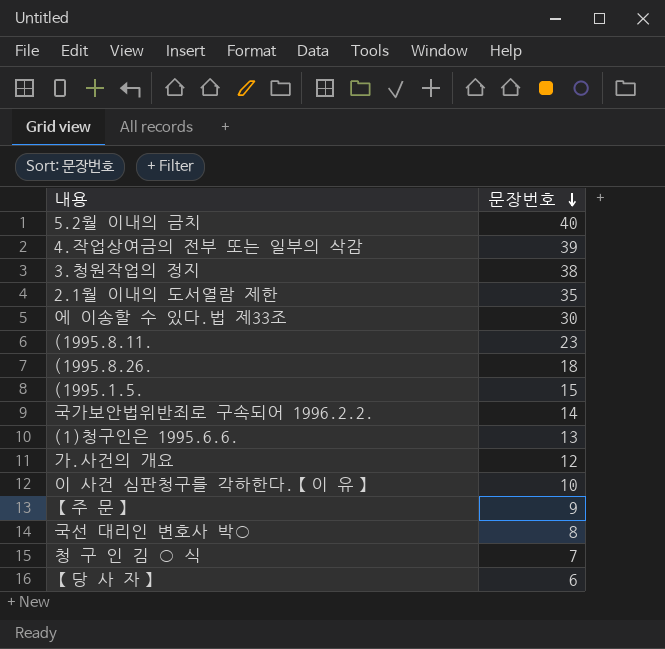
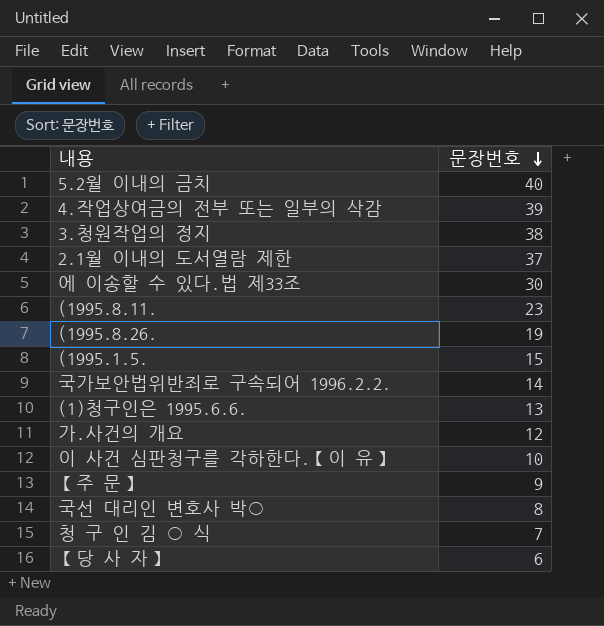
2.1월 이내의 도서열람 제한 | 문장번호: 35 -> 37
(1995.8.26. | 문장번호: 18 -> 19

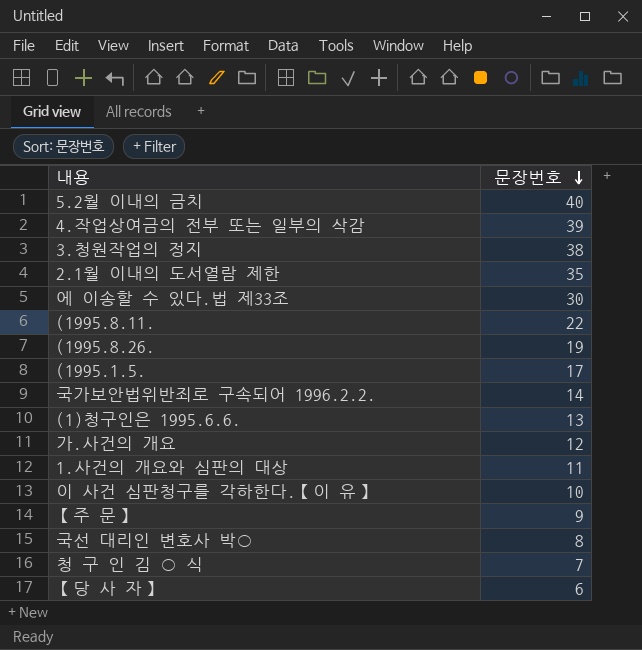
2.1월 이내의 도서열람 제한 | 문장번호: 37 -> 35
(1995.8.11. | 문장번호: 23 -> 22
(1995.1.5. | 문장번호: 15 -> 17
row 1.사건의 개요와 심판의 대상: none -> 11

